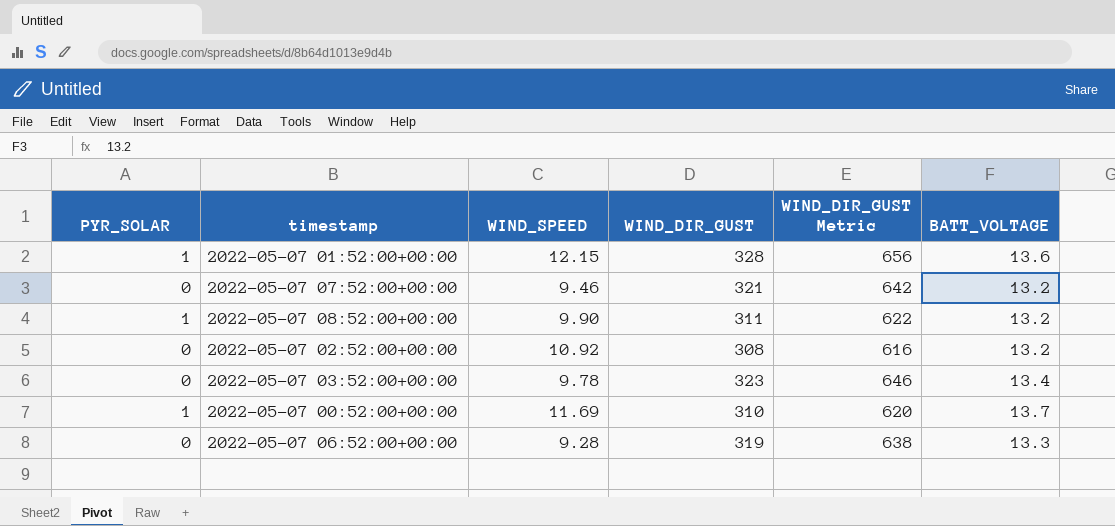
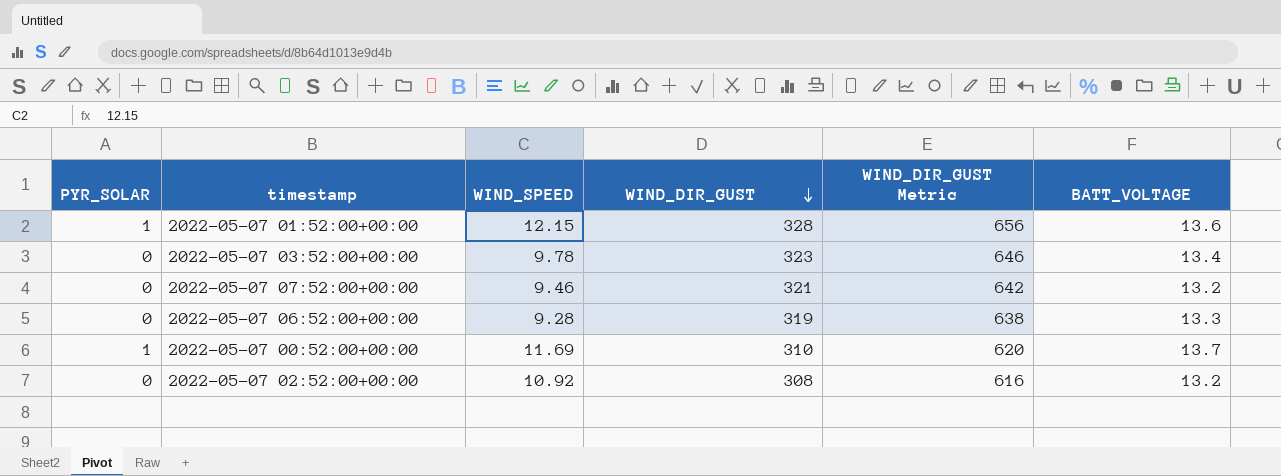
row order: none -> WIND_DIR_GUST descending
row 2022-05-07 08:52:00+00:00: 1 | 9.90 | 311 | 622 | 13.2 -> none

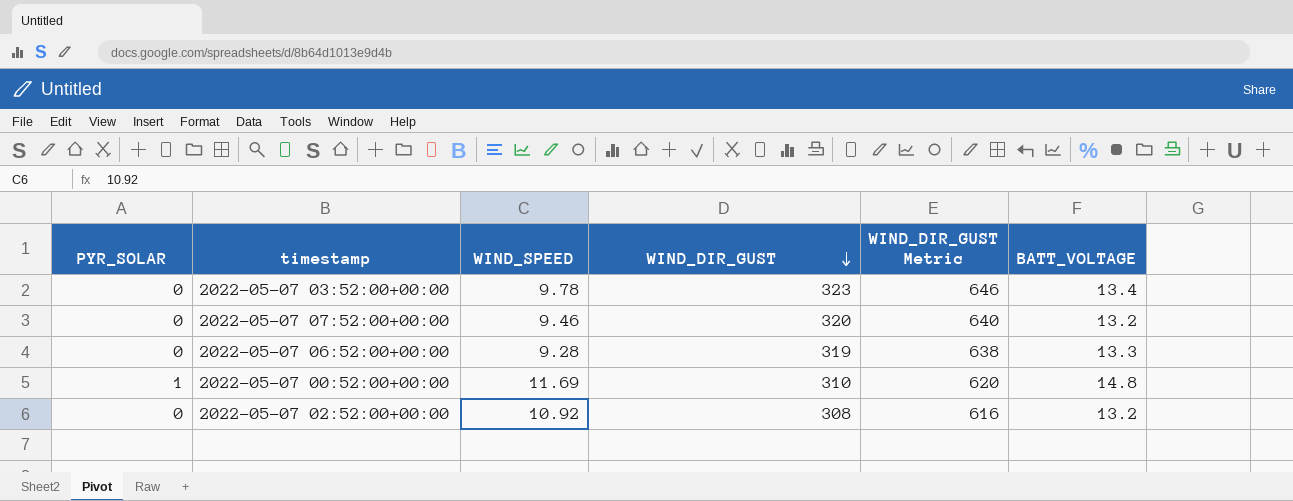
row 2022-05-07 01:52:00+00:00: 1 | 12.15 | 328 | 656 | 13.6 -> none
2022-05-07 07:52:00+00:00 | WIND_DIR_GUST: 321 -> 320
2022-05-07 07:52:00+00:00 | WIND_DIR_GUST Metric: 642 -> 640
2022-05-07 00:52:00+00:00 | BATT_VOLTAGE: 13.7 -> 14.8

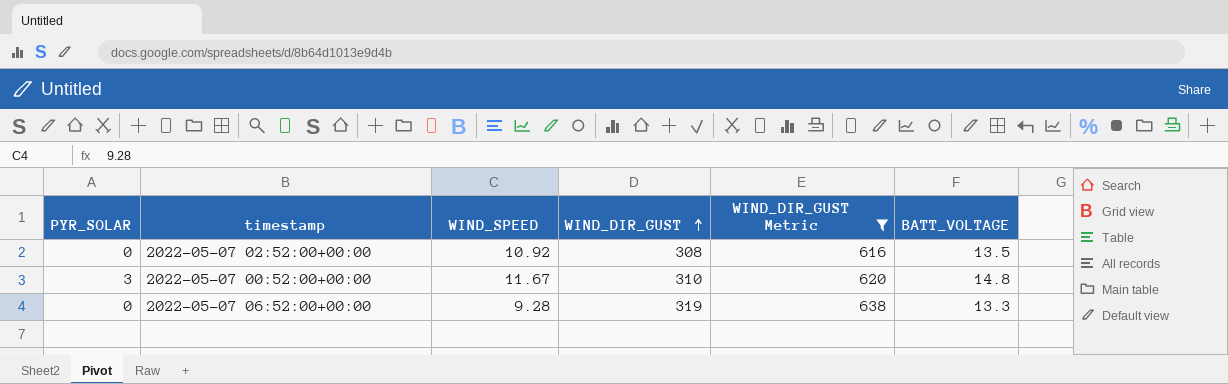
filter: none -> WIND_DIR_GUST Metric <= 638
row order: WIND_DIR_GUST descending -> WIND_DIR_GUST ascending
2022-05-07 02:52:00+00:00 | BATT_VOLTAGE: 13.2 -> 13.5
2022-05-07 00:52:00+00:00 | PYR_SOLAR: 1 -> 3
2022-05-07 00:52:00+00:00 | WIND_SPEED: 11.69 -> 11.67

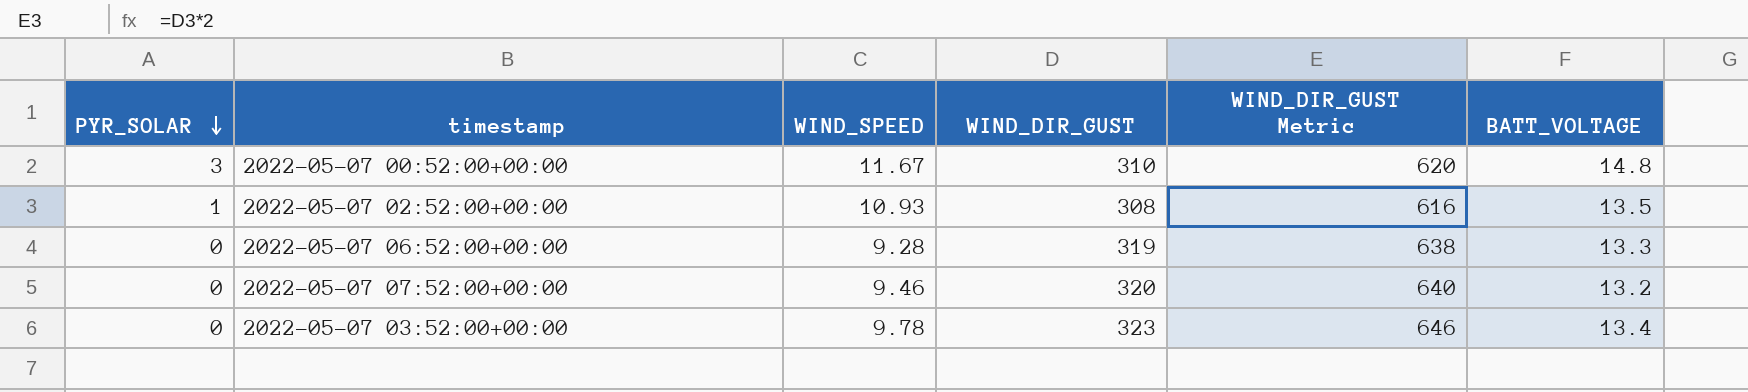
filter: WIND_DIR_GUST Metric <= 638 -> none
row order: WIND_DIR_GUST ascending -> PYR_SOLAR descending
2022-05-07 02:52:00+00:00 | PYR_SOLAR: 0 -> 1
2022-05-07 02:52:00+00:00 | WIND_SPEED: 10.92 -> 10.93

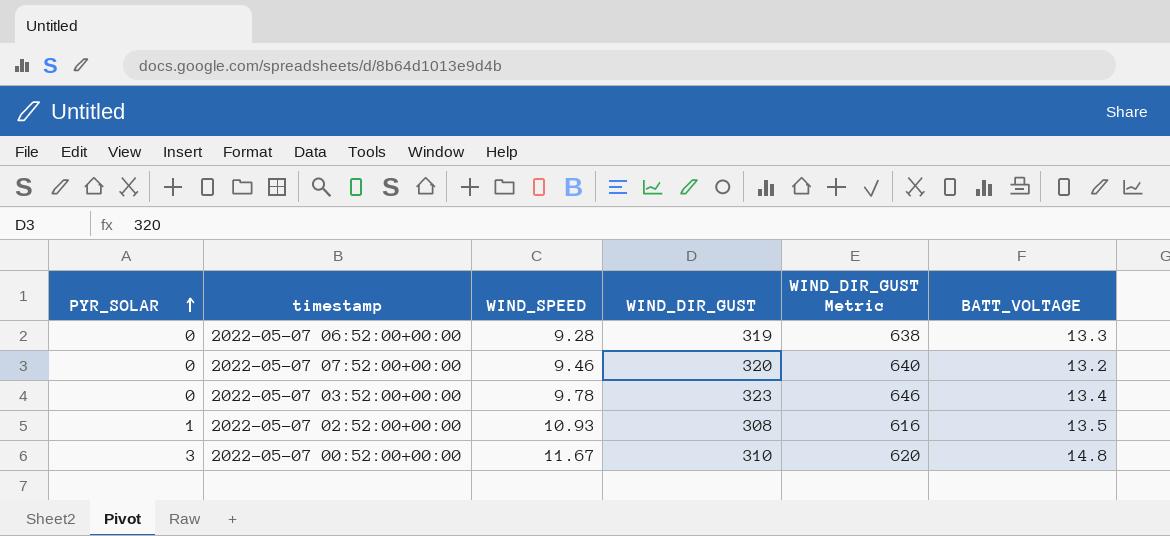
row order: PYR_SOLAR descending -> PYR_SOLAR ascending

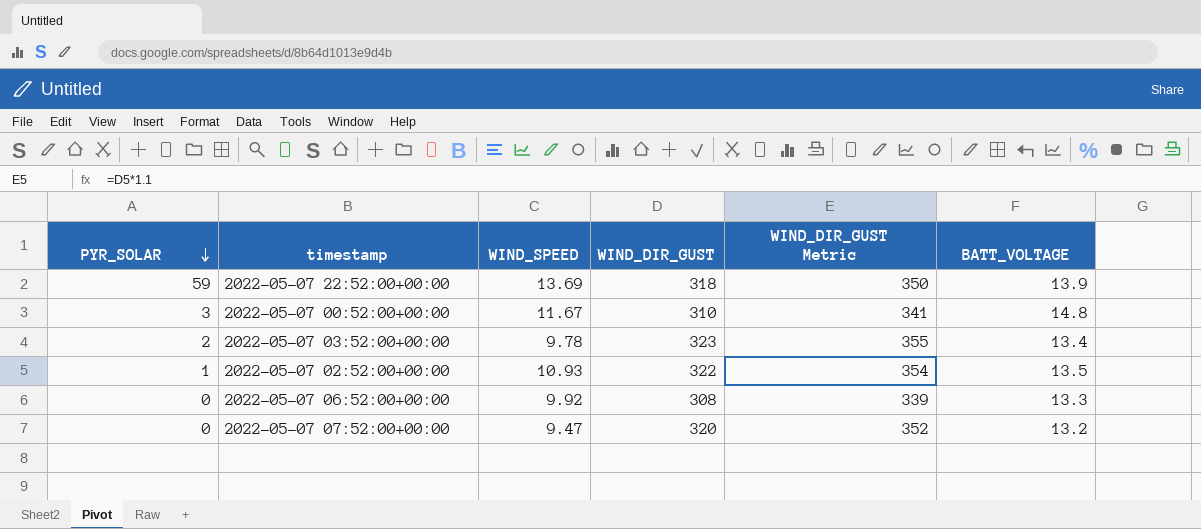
row order: PYR_SOLAR ascending -> PYR_SOLAR descending
column WIND_DIR_GUST Metric | formula: [WIND_DIR_GUST] * 2 -> [WIND_DIR_GUST] * 1.1
row 2022-05-07 22:52:00+00:00: none -> 59 | 13.69 | 318 | 350 | 13.9
2022-05-07 03:52:00+00:00 | PYR_SOLAR: 0 -> 2
2022-05-07 02:52:00+00:00 | WIND_DIR_GUST: 308 -> 322
2022-05-07 06:52:00+00:00 | WIND_SPEED: 9.28 -> 9.92
2022-05-07 06:52:00+00:00 | WIND_DIR_GUST: 319 -> 308
2022-05-07 07:52:00+00:00 | WIND_SPEED: 9.46 -> 9.47

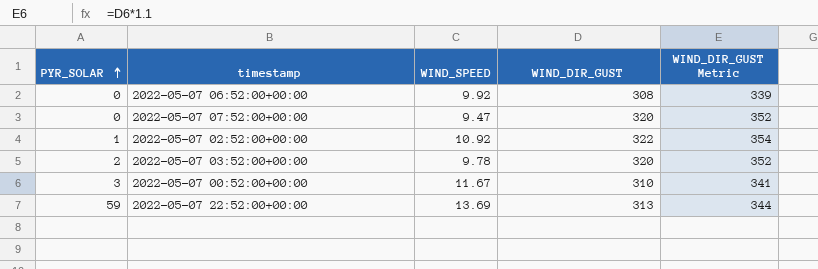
row order: PYR_SOLAR descending -> PYR_SOLAR ascending
column BATT_VOLTAGE | position: 6 -> none
2022-05-07 02:52:00+00:00 | WIND_SPEED: 10.93 -> 10.92
2022-05-07 03:52:00+00:00 | WIND_DIR_GUST: 323 -> 320
2022-05-07 03:52:00+00:00 | WIND_DIR_GUST Metric: 355 -> 352
2022-05-07 22:52:00+00:00 | WIND_DIR_GUST: 318 -> 313
2022-05-07 22:52:00+00:00 | WIND_DIR_GUST Metric: 350 -> 344

